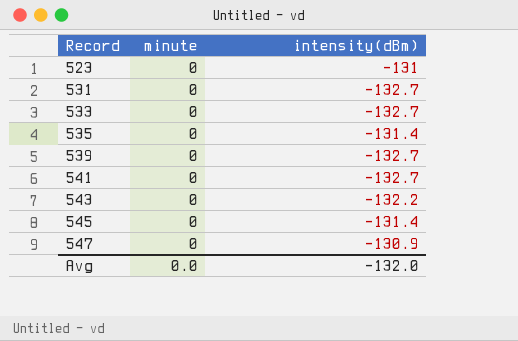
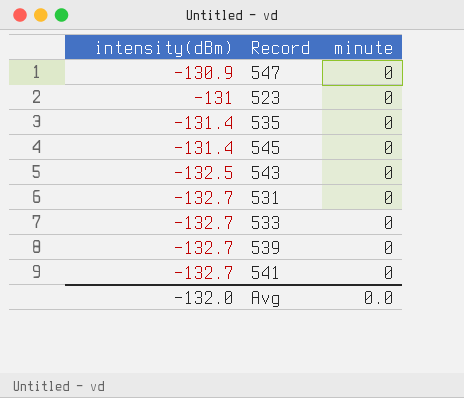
row order: Record ascending -> intensity(dBm) descending
column intensity(dBm) | position: 3 -> 1
543 | intensity(dBm): -132.2 -> -132.5

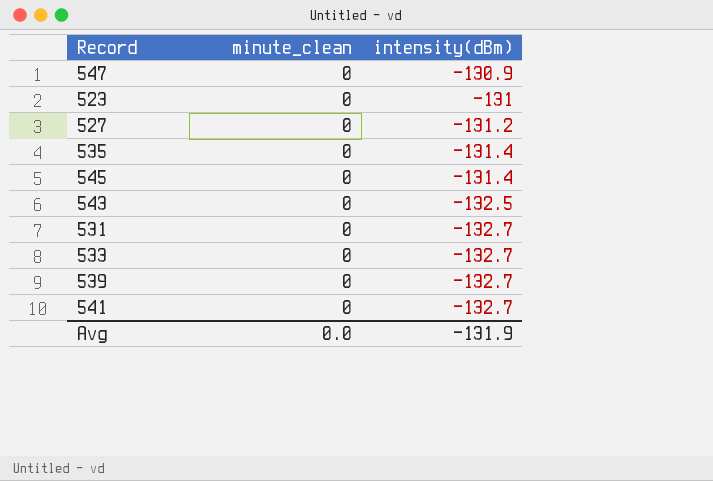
column name: minute -> minute_clean
column intensity(dBm) | position: 1 -> 3
row 527: none -> 0 | -131.2
Avg | intensity(dBm): -132.0 -> -131.9

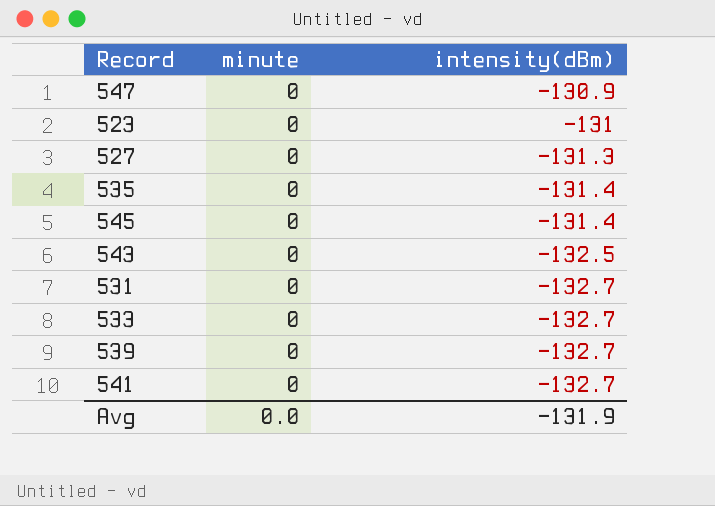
column name: minute_clean -> minute
527 | intensity(dBm): -131.2 -> -131.3

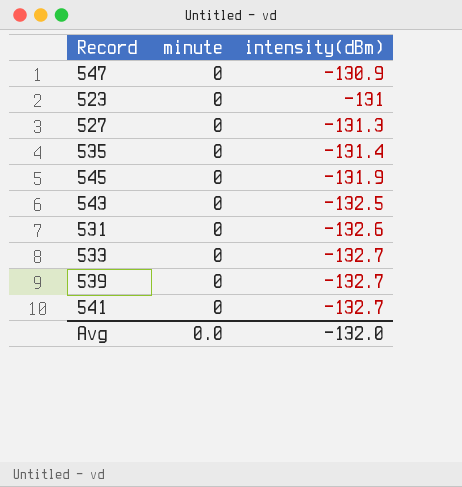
545 | intensity(dBm): -131.4 -> -131.9
531 | intensity(dBm): -132.7 -> -132.6
Avg | intensity(dBm): -131.9 -> -132.0

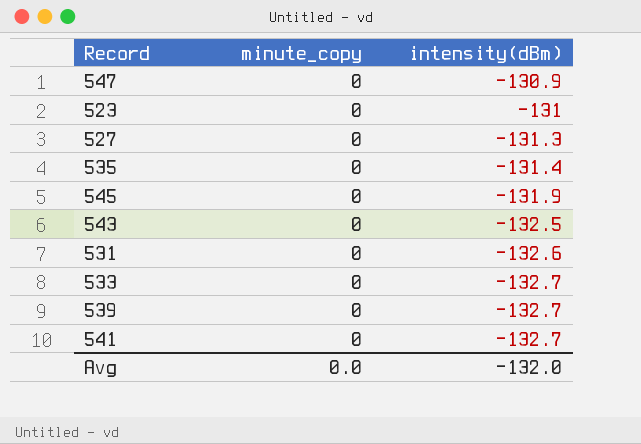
column name: minute -> minute_copy

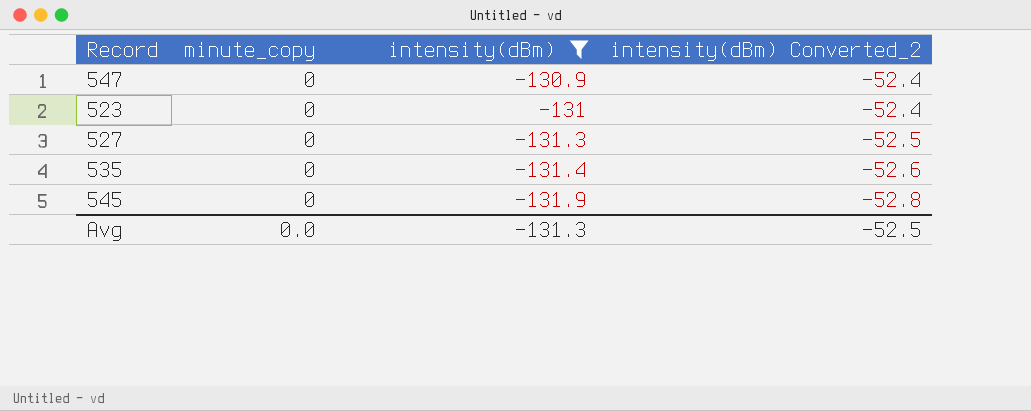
filter: none -> intensity(dBm) >= -131.9
column intensity(dBm) Converted_2 | formula: none -> [intensity(dBm)] * 0.4
Avg | intensity(dBm): -132.0 -> -131.3

